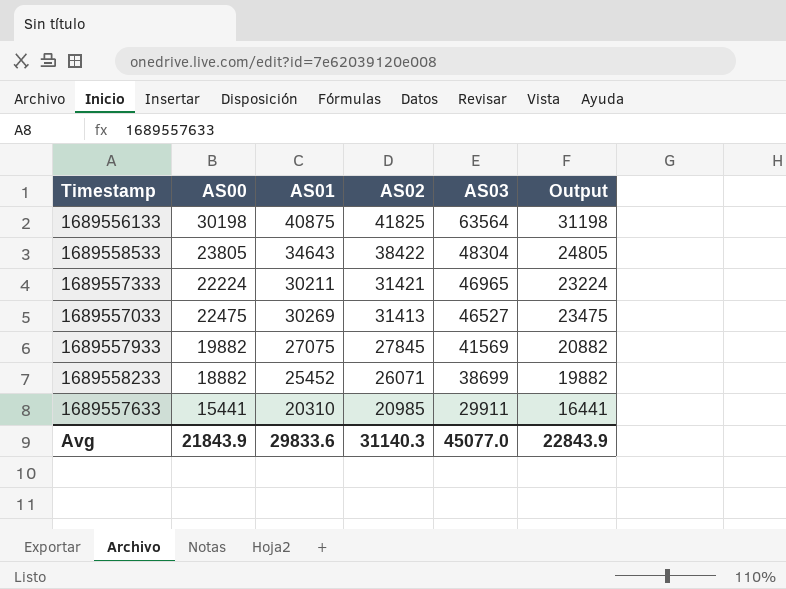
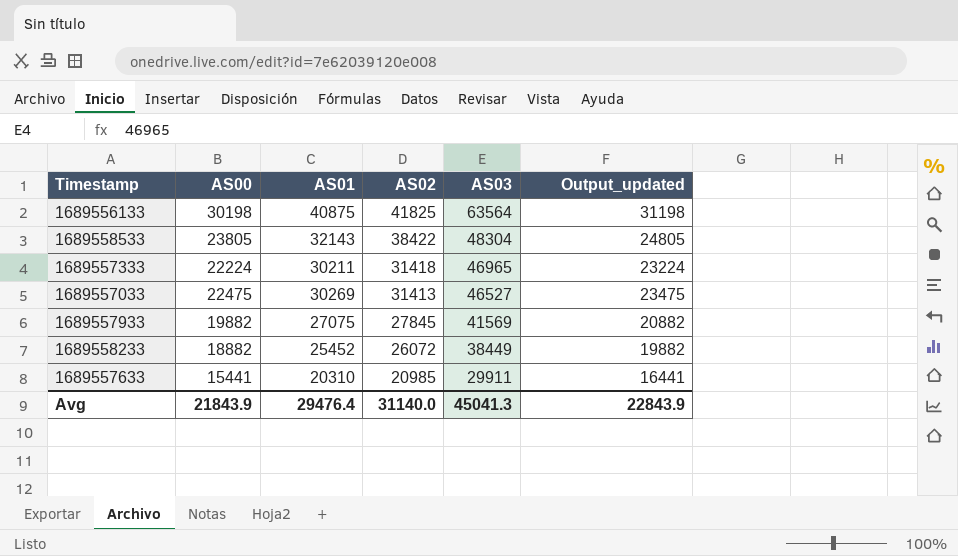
column name: Output -> Output_updated
1689558533 | AS01: 34643 -> 32143
1689557333 | AS02: 31421 -> 31418
1689558233 | AS02: 26071 -> 26072
1689558233 | AS03: 38699 -> 38449
Avg | AS01: 29833.6 -> 29476.4
Avg | AS02: 31140.3 -> 31140.0
Avg | AS03: 45077.0 -> 45041.3

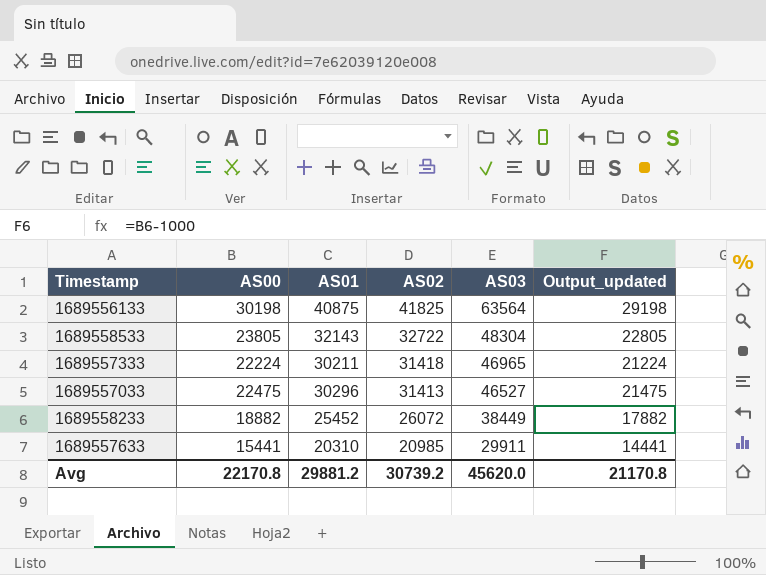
column Output_updated | formula: [AS00] + 1000 -> [AS00] - 1000
row 1689557933: 19882 | 27075 | 27845 | 41569 | 20882 -> none
1689558533 | AS02: 38422 -> 32722
1689557033 | AS01: 30269 -> 30296
Avg | AS00: 21843.9 -> 22170.8
Avg | AS01: 29476.4 -> 29881.2
Avg | AS02: 31140.0 -> 30739.2
Avg | AS03: 45041.3 -> 45620.0
Avg | Output_updated: 22843.9 -> 21170.8

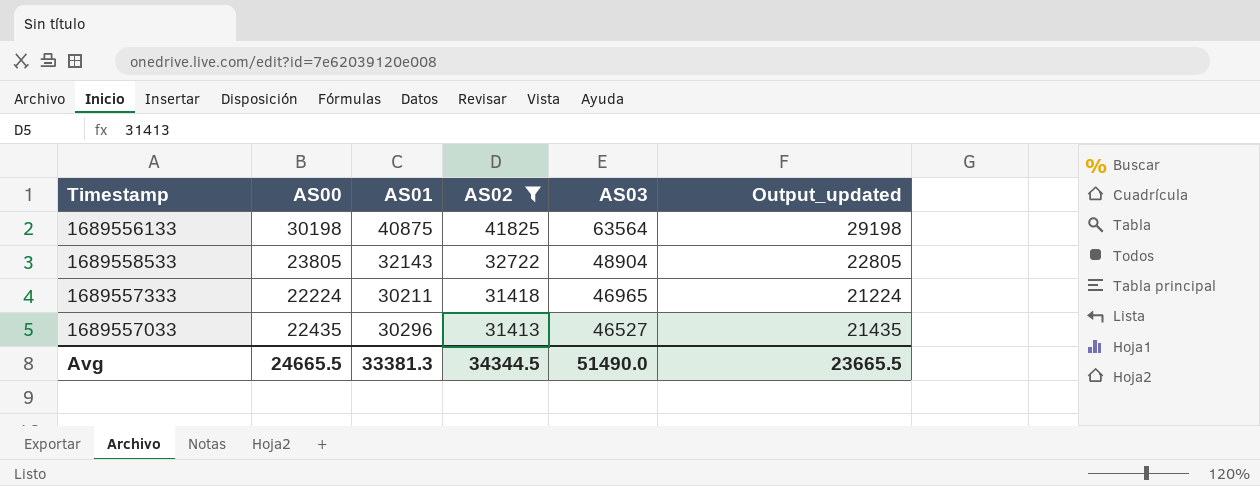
filter: none -> AS02 >= 31413
1689558533 | AS03: 48304 -> 48904
1689557033 | AS00: 22475 -> 22435
1689557033 | Output_updated: 21475 -> 21435
Avg | AS00: 22170.8 -> 24665.5
Avg | AS01: 29881.2 -> 33381.3
Avg | AS02: 30739.2 -> 34344.5
Avg | AS03: 45620.0 -> 51490.0
Avg | Output_updated: 21170.8 -> 23665.5

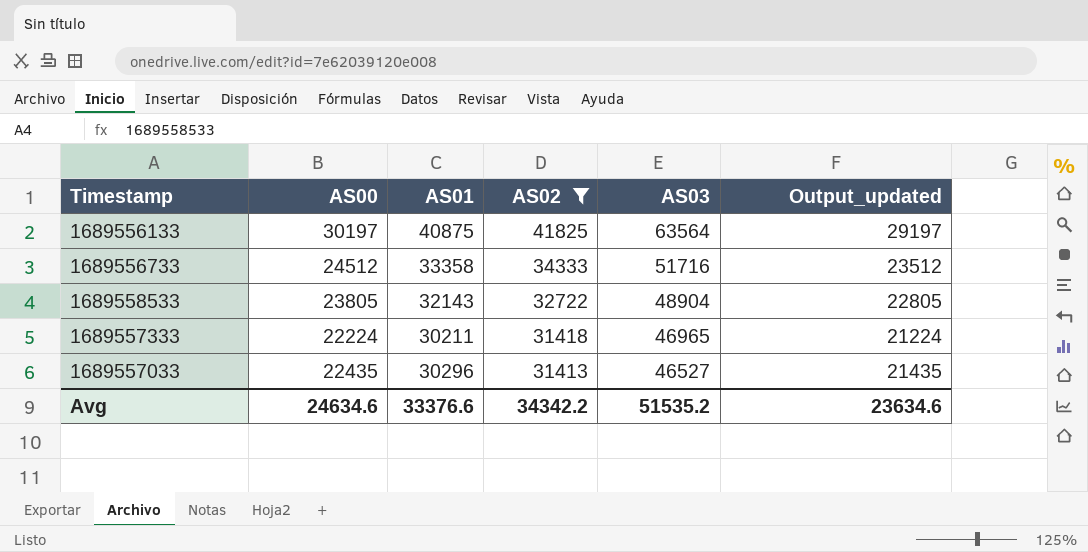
1689556133 | AS00: 30198 -> 30197
1689556133 | Output_updated: 29198 -> 29197
row 1689556733: none -> 24512 | 33358 | 34333 | 51716 | 23512
Avg | AS00: 24665.5 -> 24634.6
Avg | AS01: 33381.3 -> 33376.6
Avg | AS02: 34344.5 -> 34342.2
Avg | AS03: 51490.0 -> 51535.2
Avg | Output_updated: 23665.5 -> 23634.6

